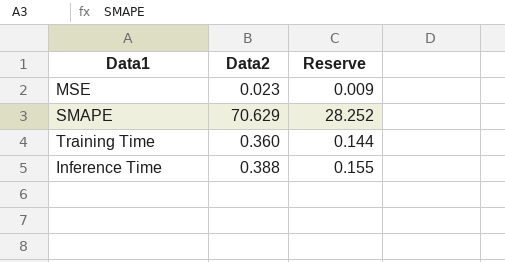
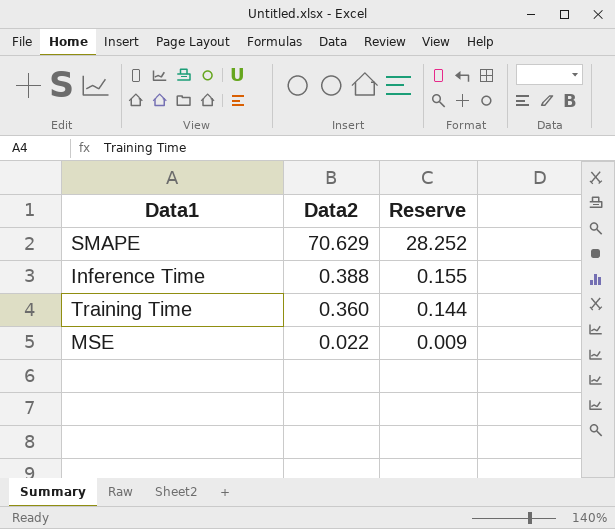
row order: none -> Data2 descending
MSE | Data2: 0.023 -> 0.022

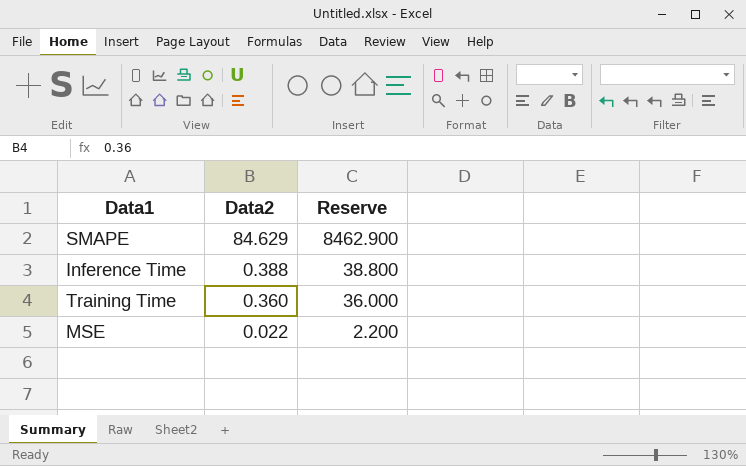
column Reserve | formula: [Data2] * 0.4 -> [Data2] * 100
SMAPE | Data2: 70.629 -> 84.629

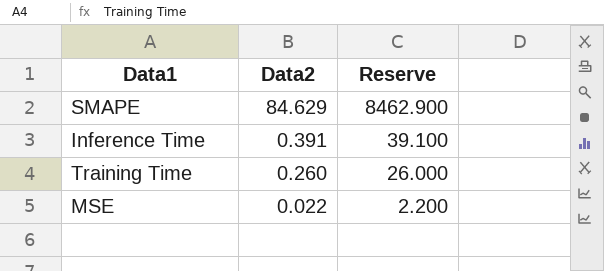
Inference Time | Data2: 0.388 -> 0.391
Inference Time | Reserve: 38.800 -> 39.100
Training Time | Data2: 0.360 -> 0.260
Training Time | Reserve: 36.000 -> 26.000

